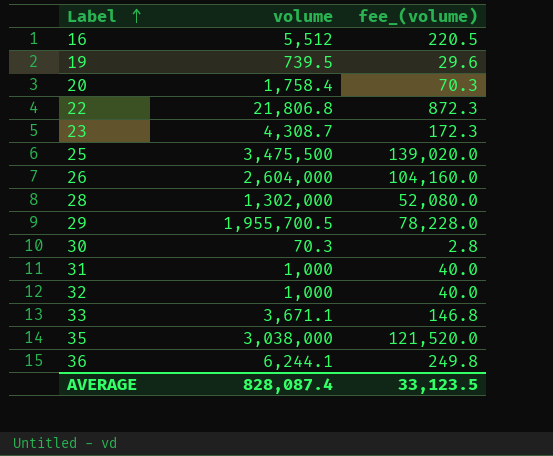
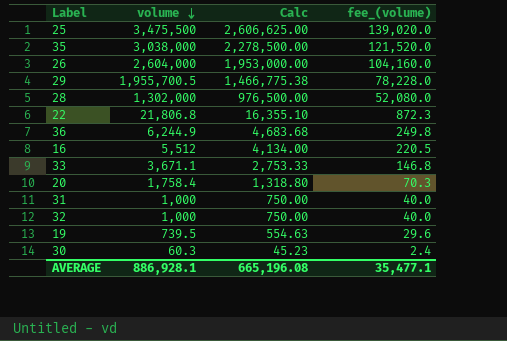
row order: Label ascending -> volume descending
column Calc | formula: none -> [volume] * 0.75
row 23: 4,308.7 | 172.3 -> none
36 | volume: 6,244.1 -> 6,244.9
30 | volume: 70.3 -> 60.3
30 | fee_(volume): 2.8 -> 2.4
AVERAGE | volume: 828,087.4 -> 886,928.1
AVERAGE | fee_(volume): 33,123.5 -> 35,477.1

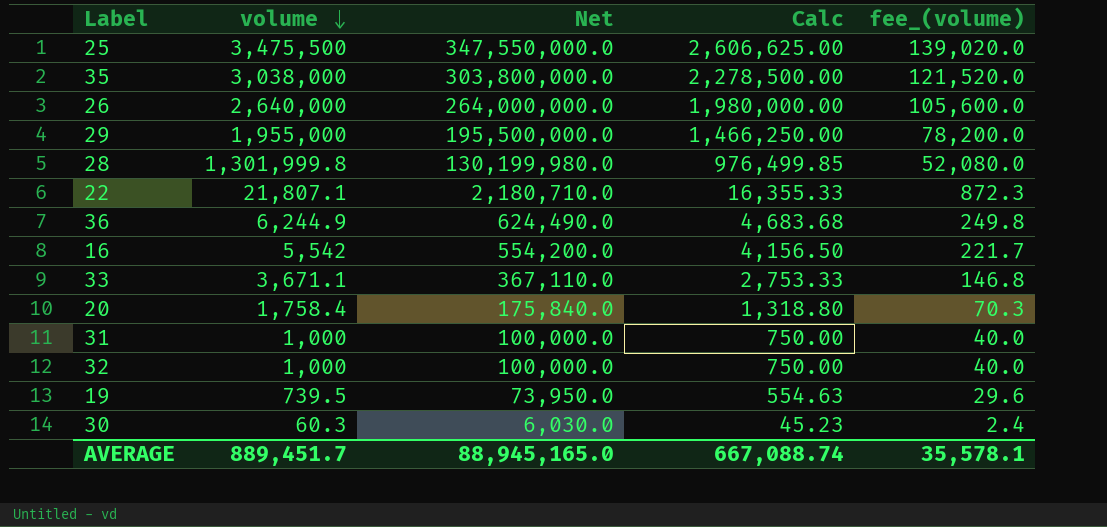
column Net | formula: none -> [volume] * 100
26 | volume: 2,604,000 -> 2,640,000
26 | Calc: 1,953,000.00 -> 1,980,000.00
26 | fee_(volume): 104,160.0 -> 105,600.0
29 | volume: 1,955,700.5 -> 1,955,000
29 | Calc: 1,466,775.38 -> 1,466,250.00
29 | fee_(volume): 78,228.0 -> 78,200.0
28 | volume: 1,302,000 -> 1,301,999.8
28 | Calc: 976,500.00 -> 976,499.85
22 | volume: 21,806.8 -> 21,807.1
22 | Calc: 16,355.10 -> 16,355.33
16 | volume: 5,512 -> 5,542
16 | Calc: 4,134.00 -> 4,156.50
16 | fee_(volume): 220.5 -> 221.7
AVERAGE | volume: 886,928.1 -> 889,451.7
AVERAGE | Calc: 665,196.08 -> 667,088.74
AVERAGE | fee_(volume): 35,477.1 -> 35,578.1

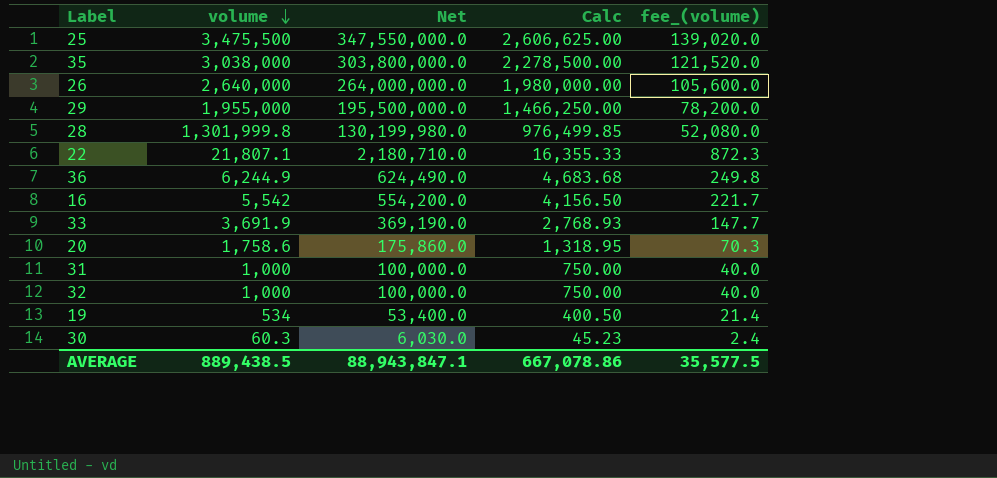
33 | volume: 3,671.1 -> 3,691.9
33 | Net: 367,110.0 -> 369,190.0
33 | Calc: 2,753.33 -> 2,768.93
33 | fee_(volume): 146.8 -> 147.7
20 | volume: 1,758.4 -> 1,758.6
20 | Net: 175,840.0 -> 175,860.0
20 | Calc: 1,318.80 -> 1,318.95
19 | volume: 739.5 -> 534
19 | Net: 73,950.0 -> 53,400.0
19 | Calc: 554.63 -> 400.50
19 | fee_(volume): 29.6 -> 21.4
AVERAGE | volume: 889,451.7 -> 889,438.5
AVERAGE | Net: 88,945,165.0 -> 88,943,847.1
AVERAGE | Calc: 667,088.74 -> 667,078.86
AVERAGE | fee_(volume): 35,578.1 -> 35,577.5

